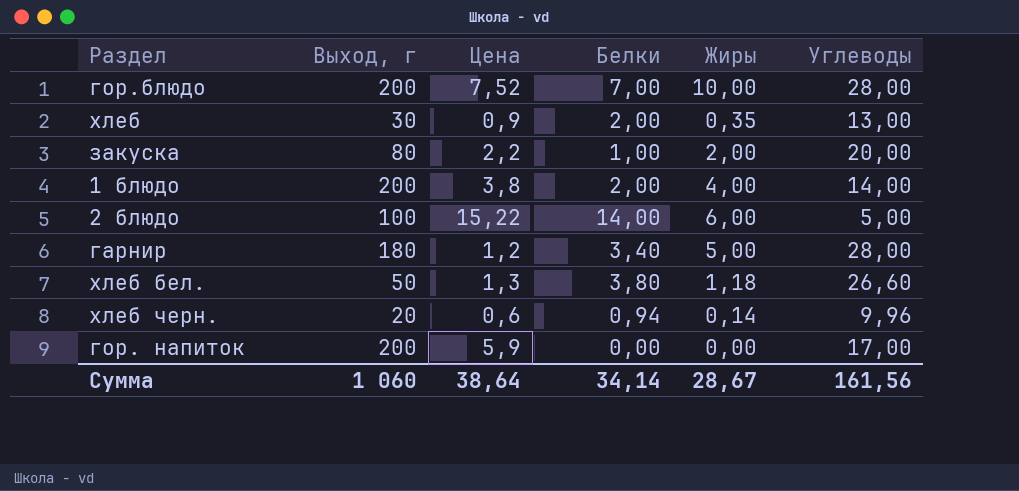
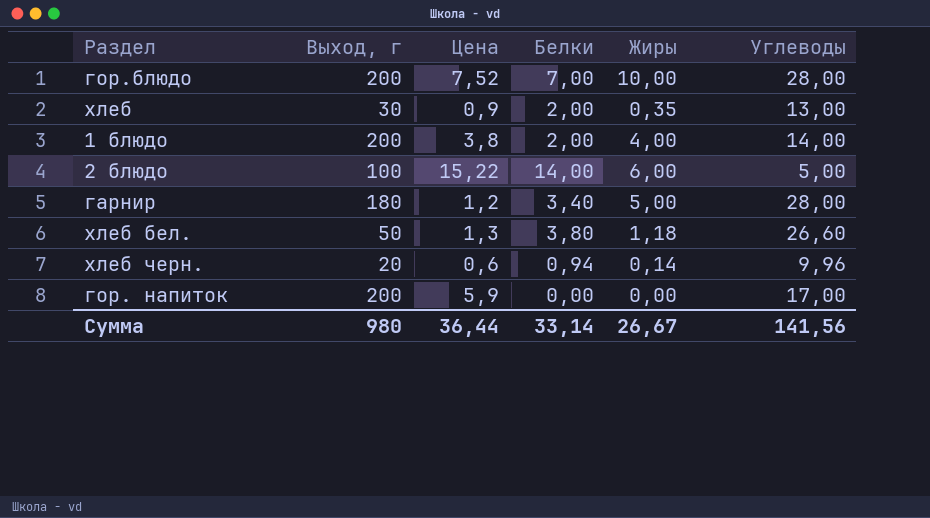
row закуска: 80 | 2,2 | 1,00 | 2,00 | 20,00 -> none
Сумма | Выход, г: 1 060 -> 980
Сумма | Цена: 38,64 -> 36,44
Сумма | Белки: 34,14 -> 33,14
Сумма | Жиры: 28,67 -> 26,67
Сумма | Углеводы: 161,56 -> 141,56

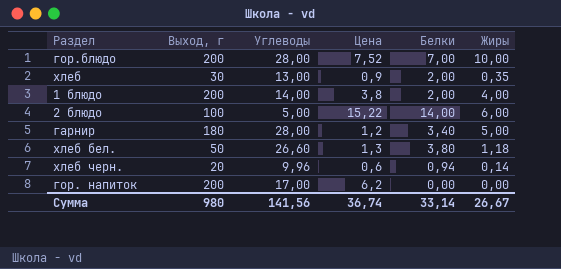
column Углеводы | position: 6 -> 3
гор. напиток | Цена: 5,9 -> 6,2
Сумма | Цена: 36,44 -> 36,74

